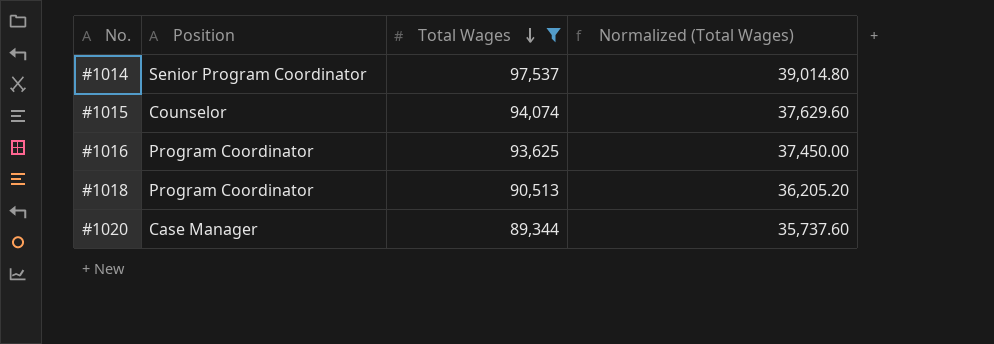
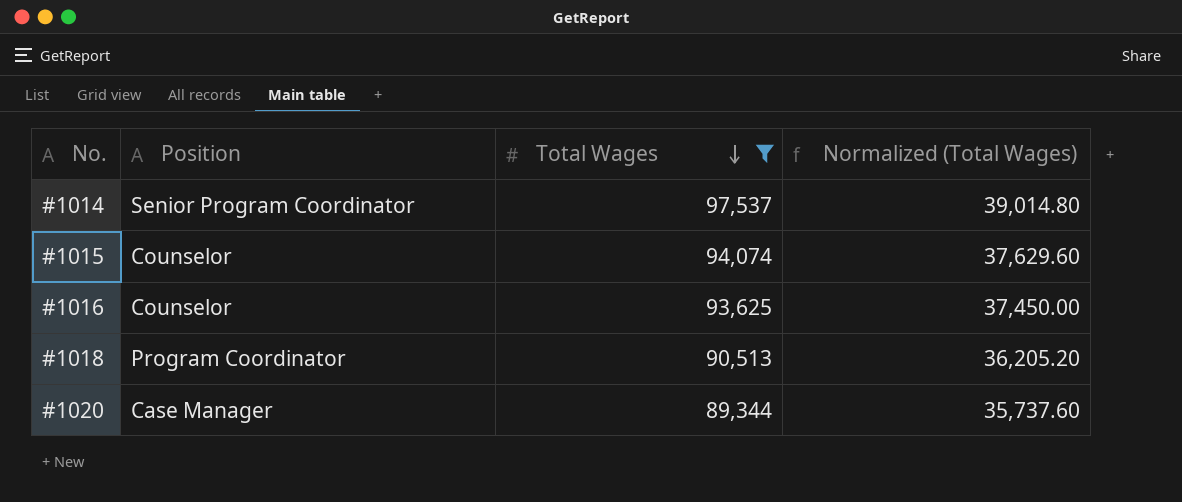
#1016 | Position: Program Coordinator -> Counselor

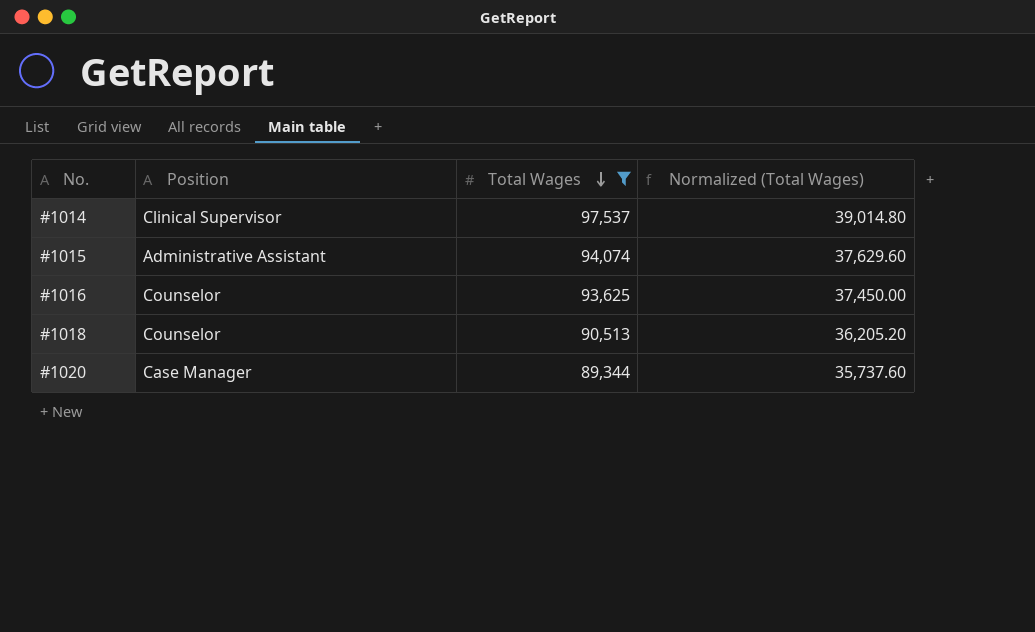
#1014 | Position: Senior Program Coordinator -> Clinical Supervisor
#1015 | Position: Counselor -> Administrative Assistant
#1018 | Position: Program Coordinator -> Counselor

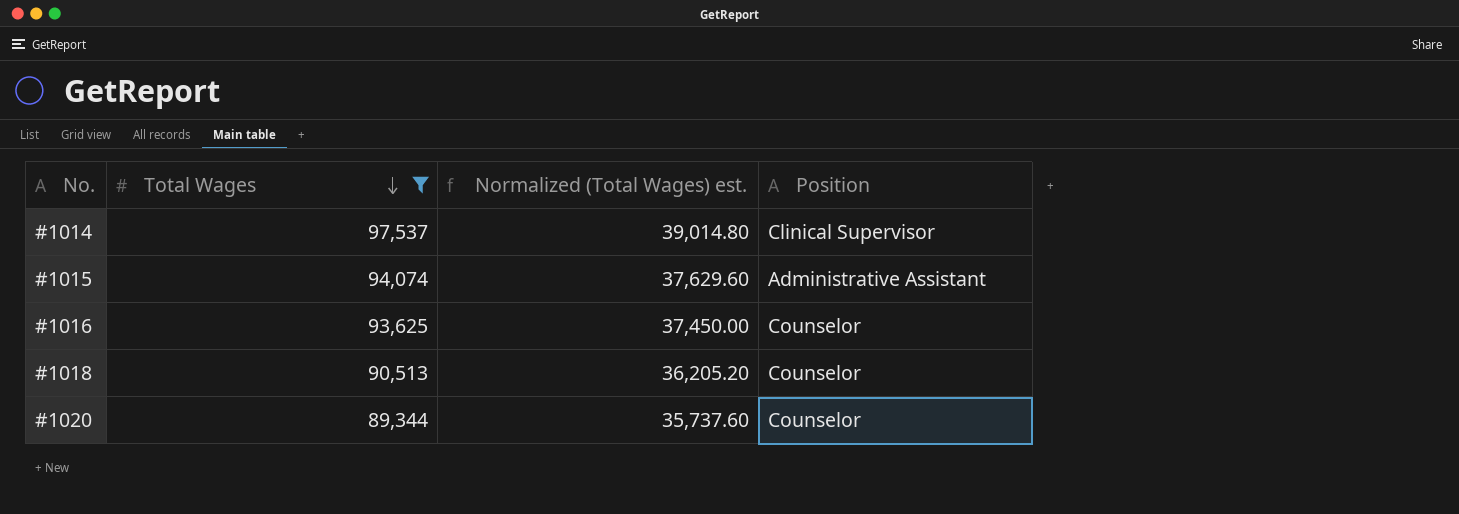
column name: Normalized (Total Wages) -> Normalized (Total Wages) est.
column Position | position: 2 -> 4
#1020 | Position: Case Manager -> Counselor

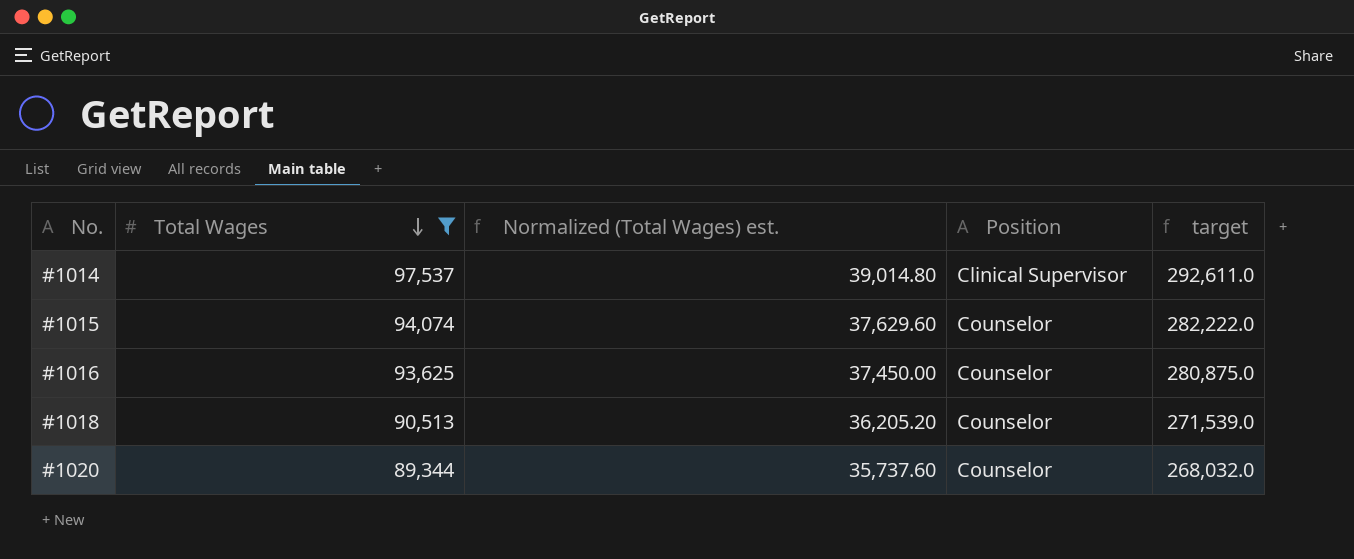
column target | formula: none -> [Total Wages] * 3
#1015 | Position: Administrative Assistant -> Counselor

